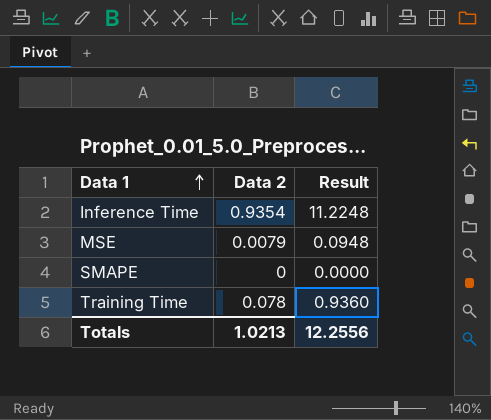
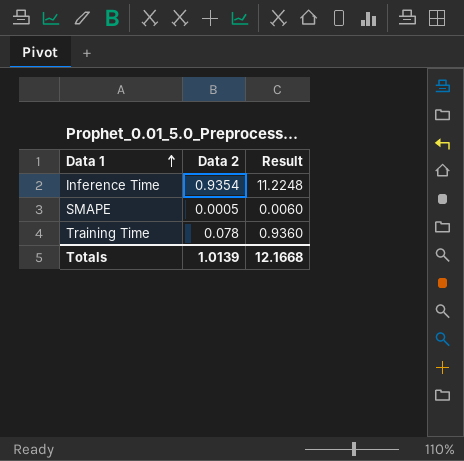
row MSE: 0.0079 | 0.0948 -> none
SMAPE | Data 2: 0 -> 0.0005
SMAPE | Result: 0.0000 -> 0.0060
Totals | Data 2: 1.0213 -> 1.0139
Totals | Result: 12.2556 -> 12.1668

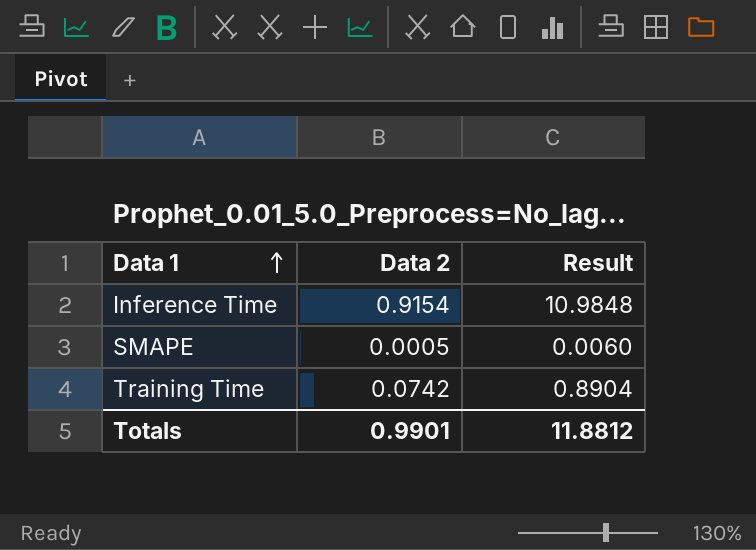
Inference Time | Data 2: 0.9354 -> 0.9154
Inference Time | Result: 11.2248 -> 10.9848
Training Time | Data 2: 0.078 -> 0.0742
Training Time | Result: 0.9360 -> 0.8904
Totals | Data 2: 1.0139 -> 0.9901
Totals | Result: 12.1668 -> 11.8812

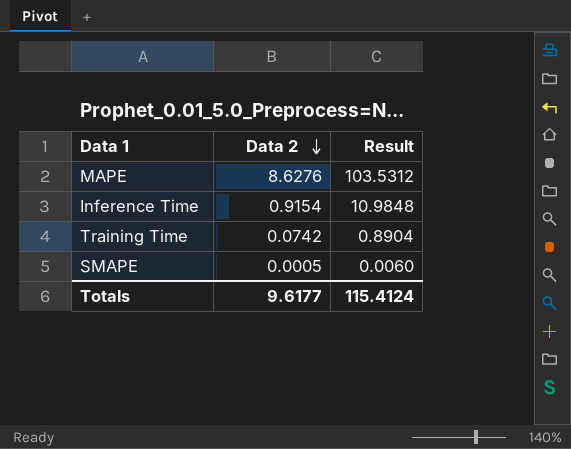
row order: Data 1 ascending -> Data 2 descending
row MAPE: none -> 8.6276 | 103.5312
Totals | Data 2: 0.9901 -> 9.6177
Totals | Result: 11.8812 -> 115.4124

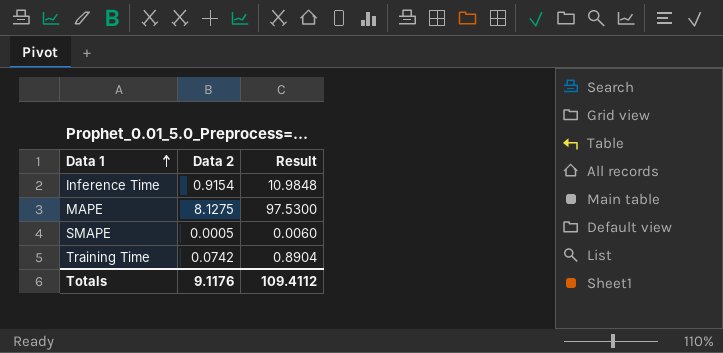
row order: Data 2 descending -> Data 1 ascending
MAPE | Data 2: 8.6276 -> 8.1275
MAPE | Result: 103.5312 -> 97.5300
Totals | Data 2: 9.6177 -> 9.1176
Totals | Result: 115.4124 -> 109.4112

